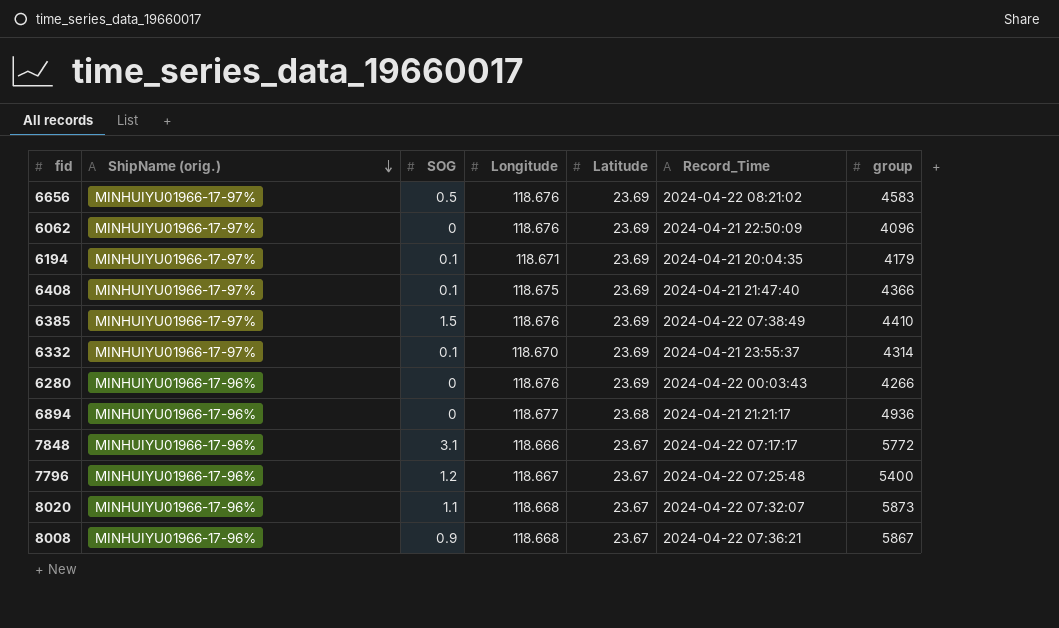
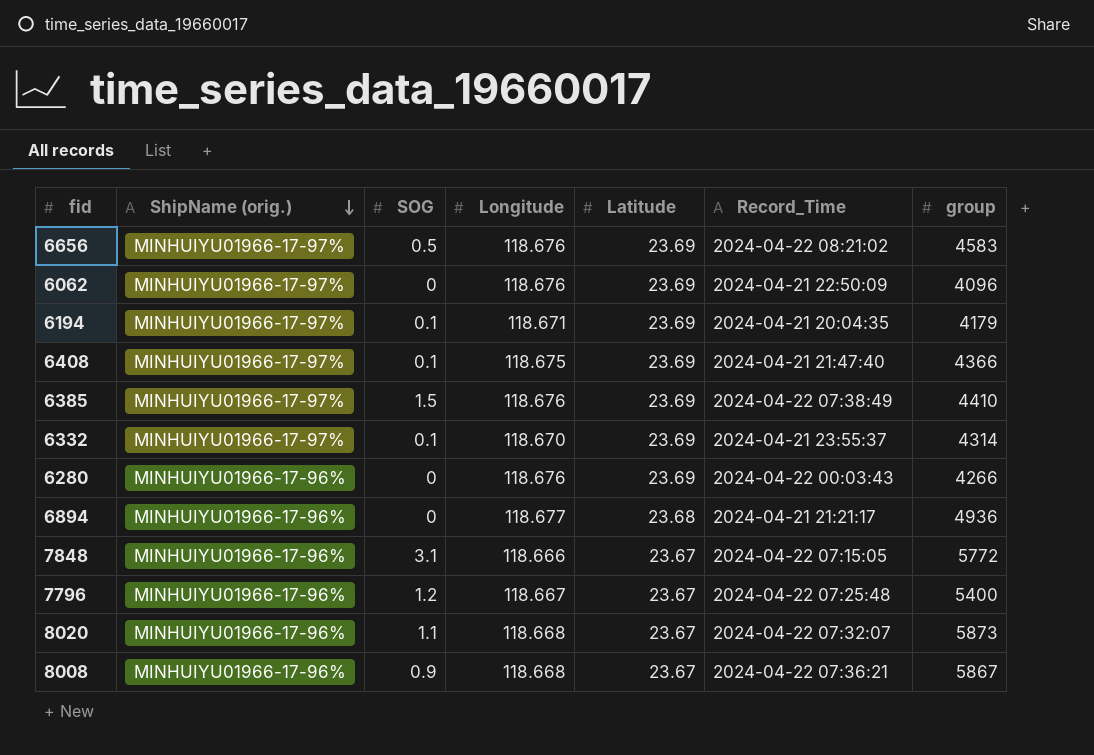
7848 | Record_Time: 2024-04-22 07:17:17 -> 2024-04-22 07:15:05

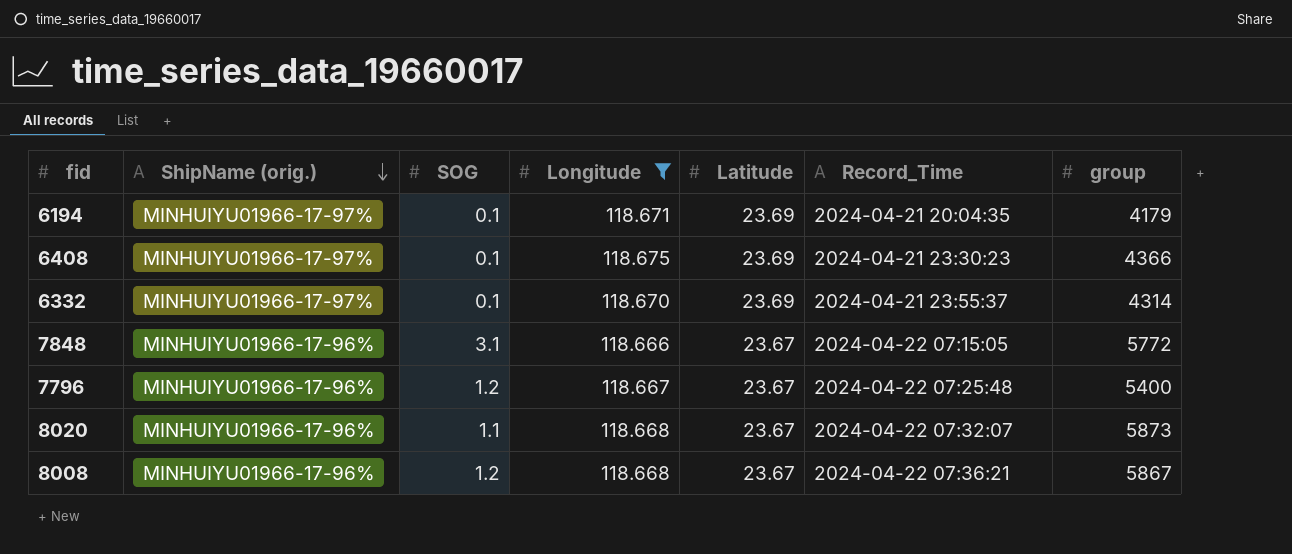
filter: none -> Longitude <= 118.675
6408 | Record_Time: 2024-04-21 21:47:40 -> 2024-04-21 23:30:23
8008 | SOG: 0.9 -> 1.2

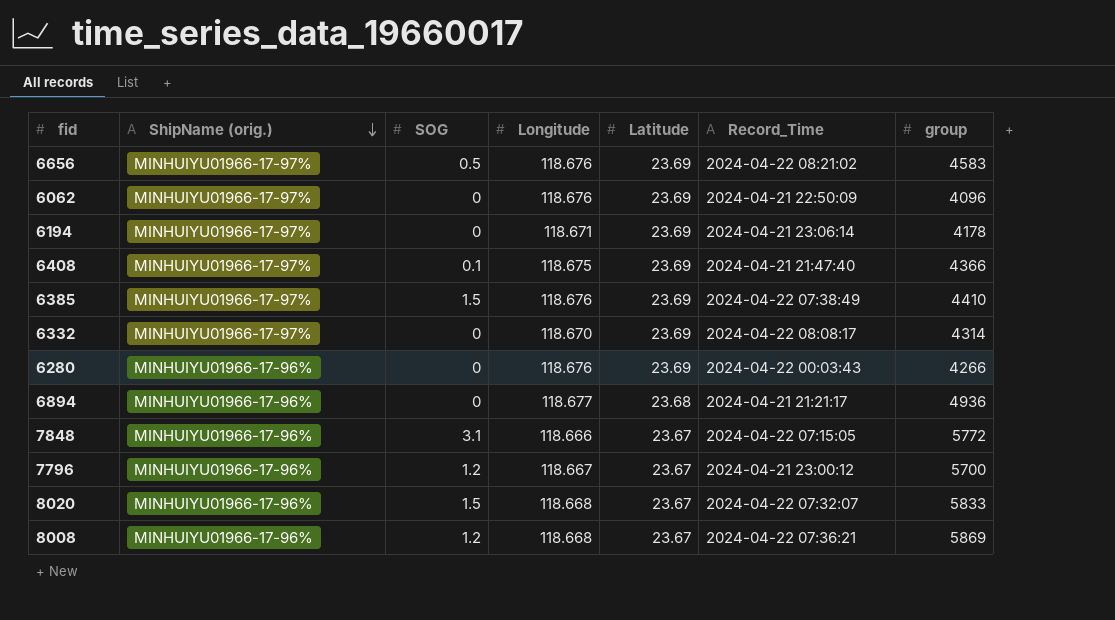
filter: Longitude <= 118.675 -> none
6194 | SOG: 0.1 -> 0
6194 | Record_Time: 2024-04-21 20:04:35 -> 2024-04-21 23:06:14
6194 | group: 4179 -> 4178
6408 | Record_Time: 2024-04-21 23:30:23 -> 2024-04-21 21:47:40
6332 | SOG: 0.1 -> 0
6332 | Record_Time: 2024-04-21 23:55:37 -> 2024-04-22 08:08:17
7796 | Record_Time: 2024-04-22 07:25:48 -> 2024-04-21 23:00:12
7796 | group: 5400 -> 5700
8020 | SOG: 1.1 -> 1.5
8020 | group: 5873 -> 5833
8008 | group: 5867 -> 5869

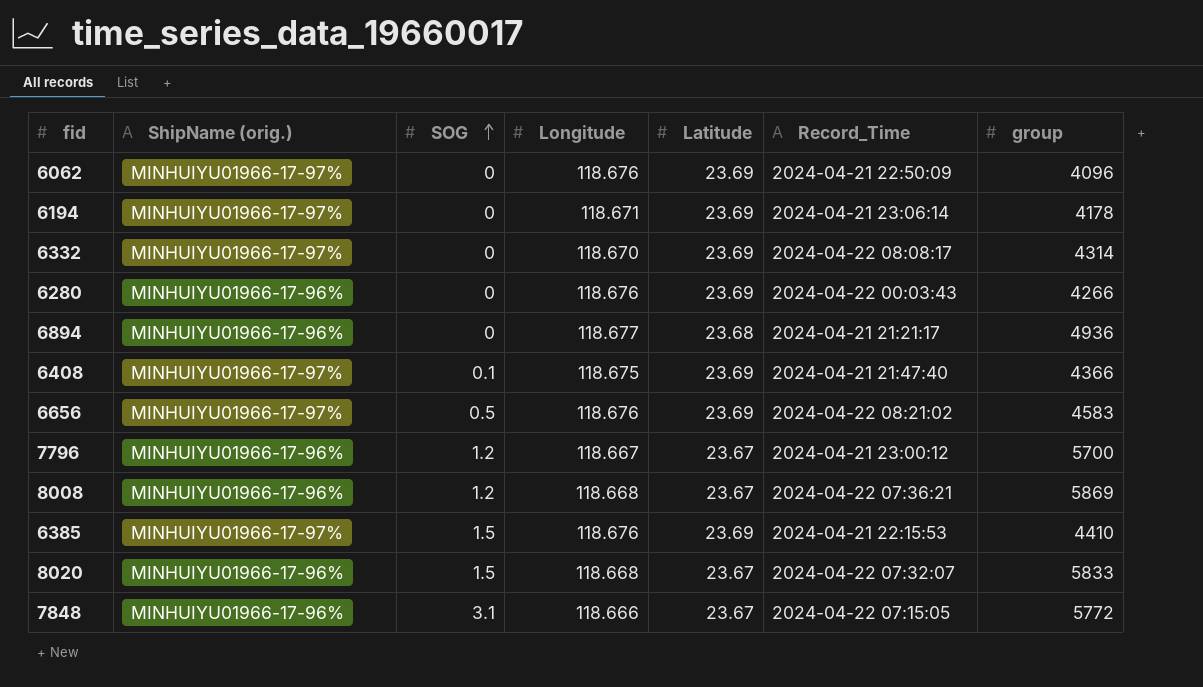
row order: ShipName (orig.) descending -> SOG ascending
6385 | Record_Time: 2024-04-22 07:38:49 -> 2024-04-21 22:15:53

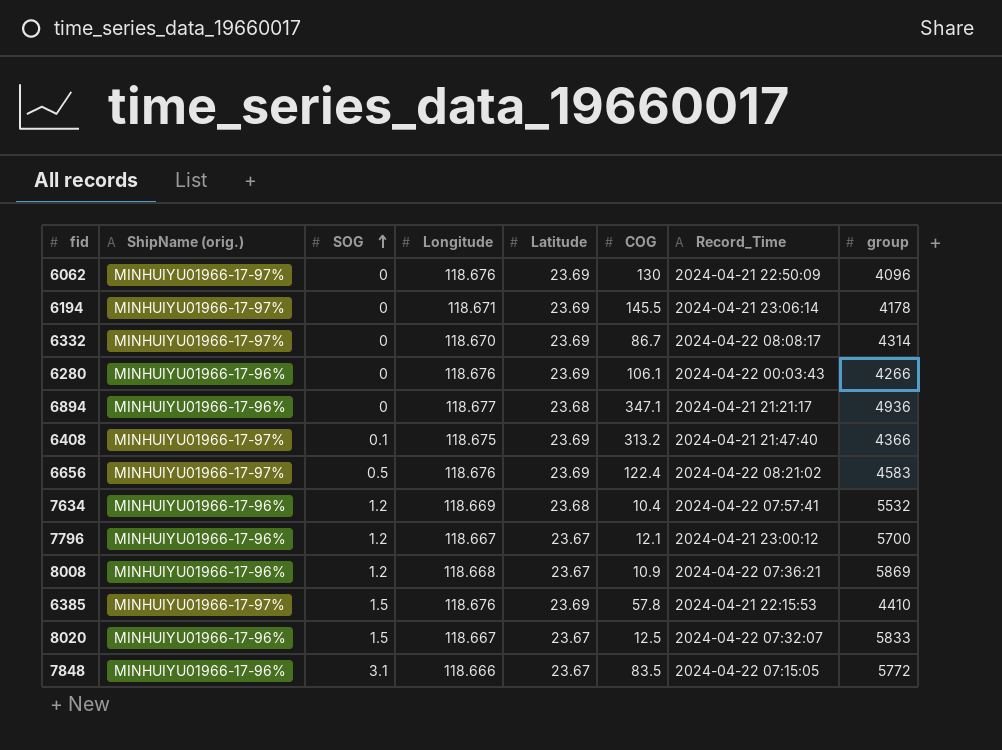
column COG | position: none -> 6
row 7634: none -> MINHUIYU01966-17-96% | 1.2 | 118.669 | 23.68 | 10.4 | 2024-04-22 07:57:41 | 5532
8020 | Longitude: 118.668 -> 118.667

